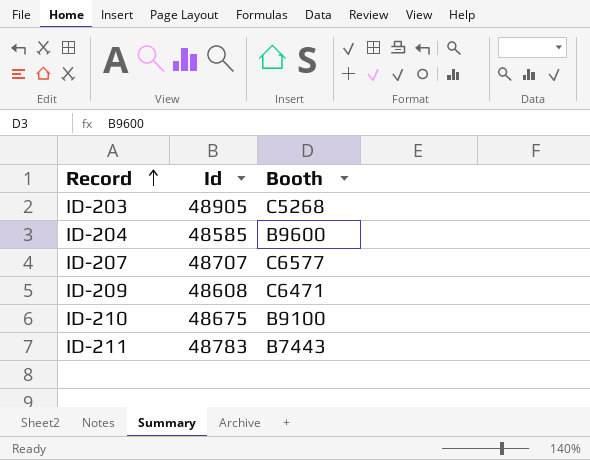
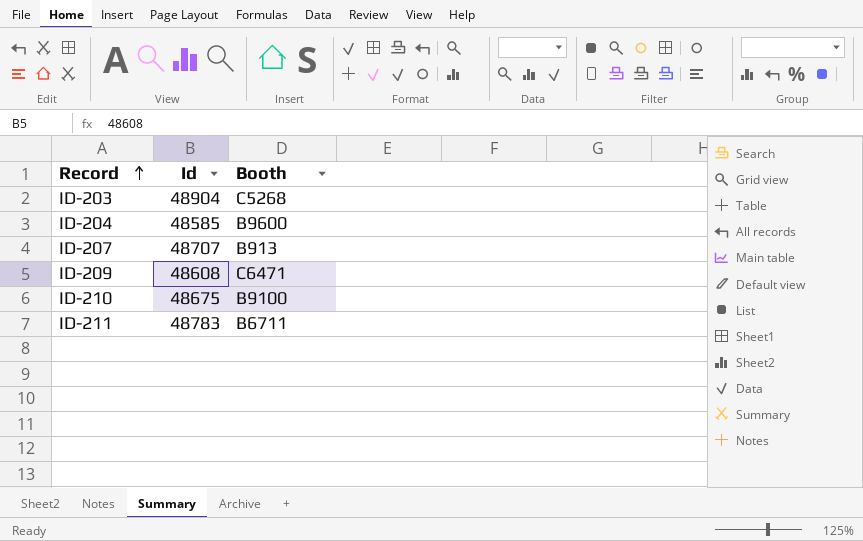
ID-203 | Id: 48905 -> 48904
ID-207 | Booth: C6577 -> B913
ID-211 | Booth: B7443 -> B6711

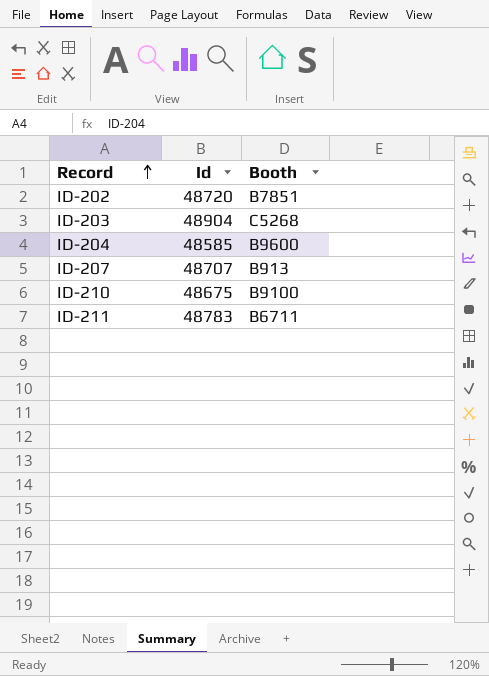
row ID-209: 48608 | C6471 -> none
row ID-202: none -> 48720 | B7851

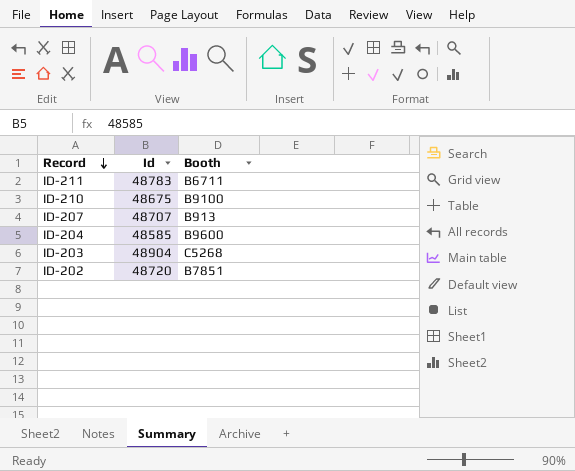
row order: Record ascending -> Record descending

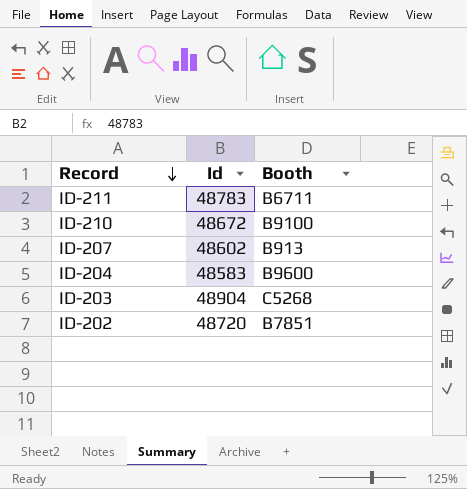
ID-210 | Id: 48675 -> 48672
ID-207 | Id: 48707 -> 48602
ID-204 | Id: 48585 -> 48583

